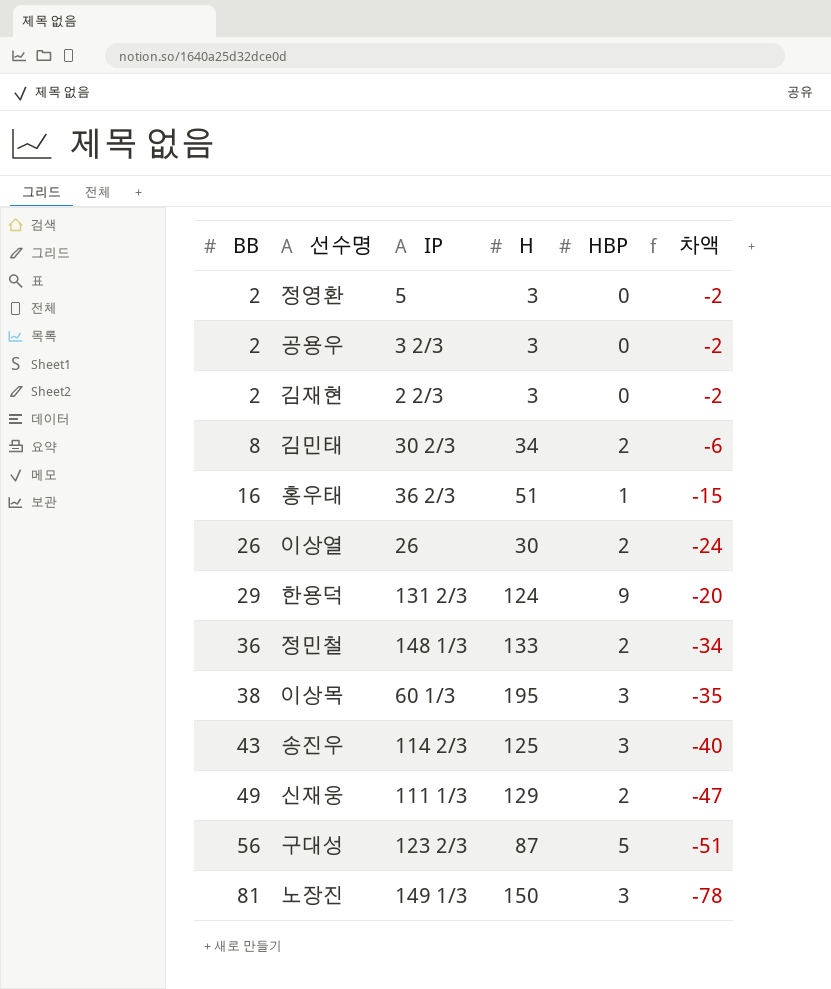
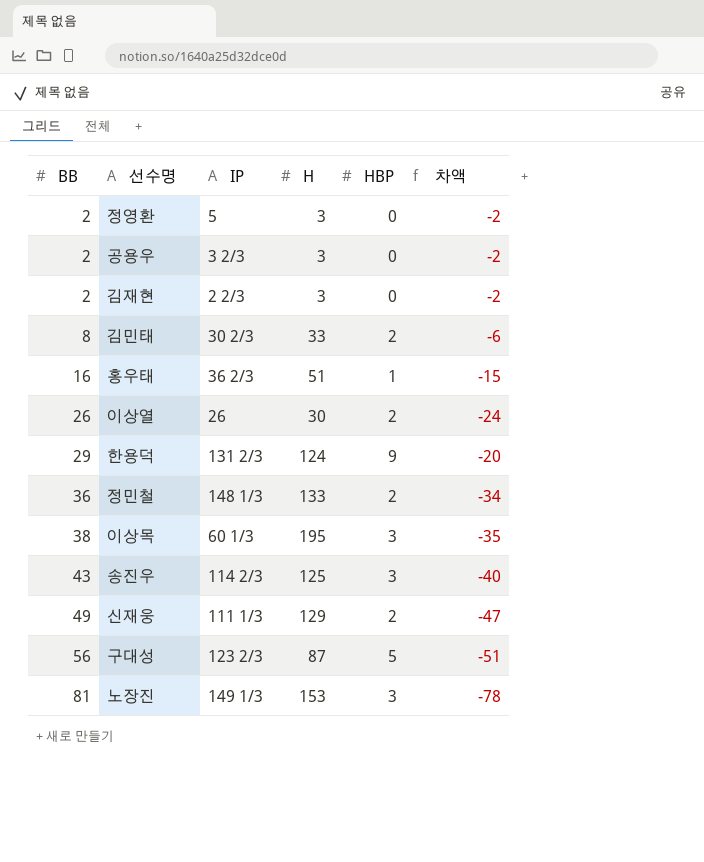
김민태 | H: 34 -> 33
노장진 | H: 150 -> 153

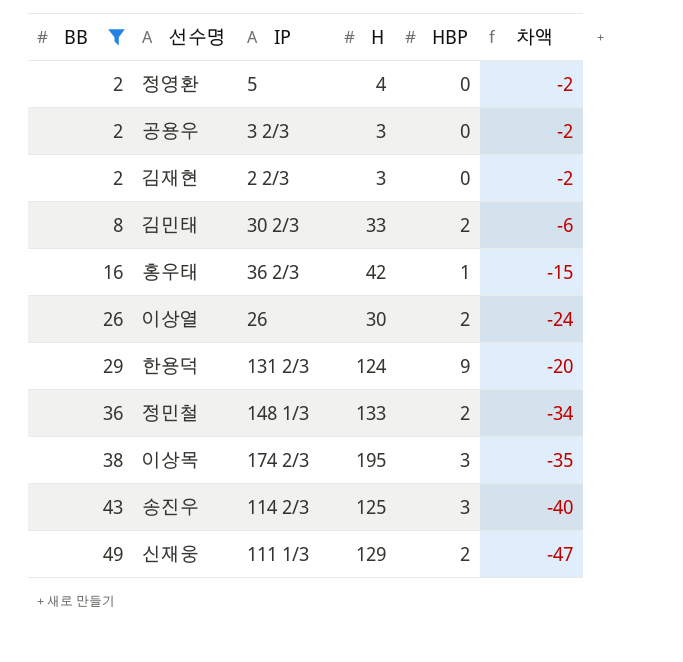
filter: none -> BB <= 49
정영환 | H: 3 -> 4
홍우태 | H: 51 -> 42
이상목 | IP: 60 1/3 -> 174 2/3

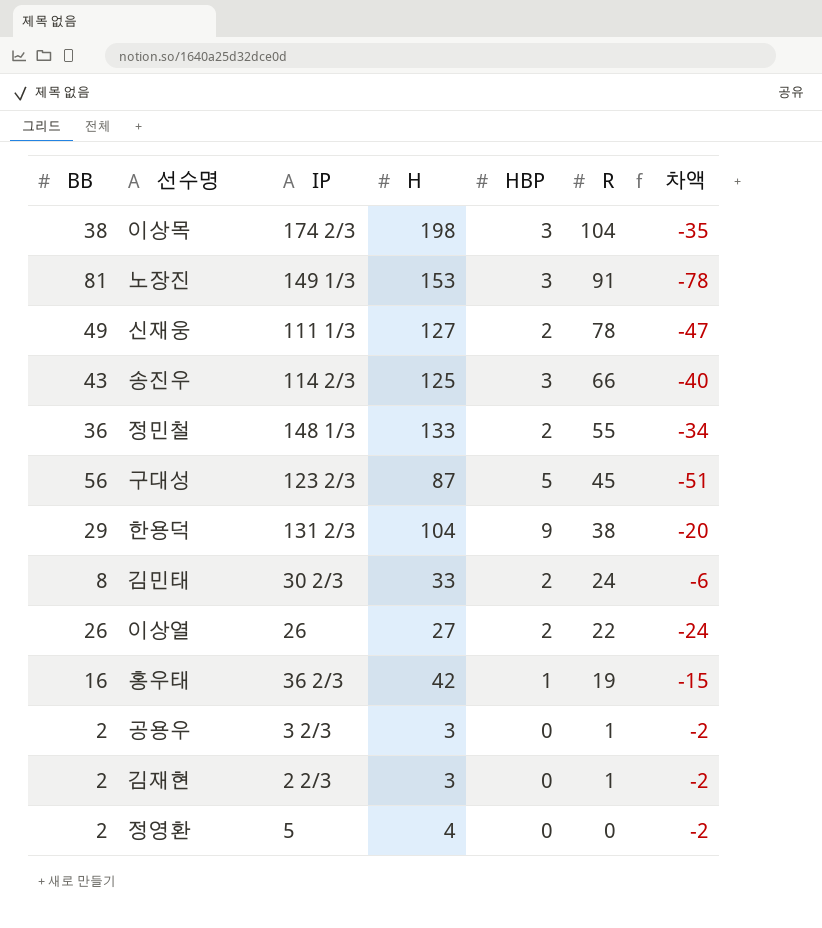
filter: BB <= 49 -> none
row order: BB ascending -> R descending
column R | position: none -> 6
이상목 | H: 195 -> 198
신재웅 | H: 129 -> 127
한용덕 | H: 124 -> 104
이상열 | H: 30 -> 27

